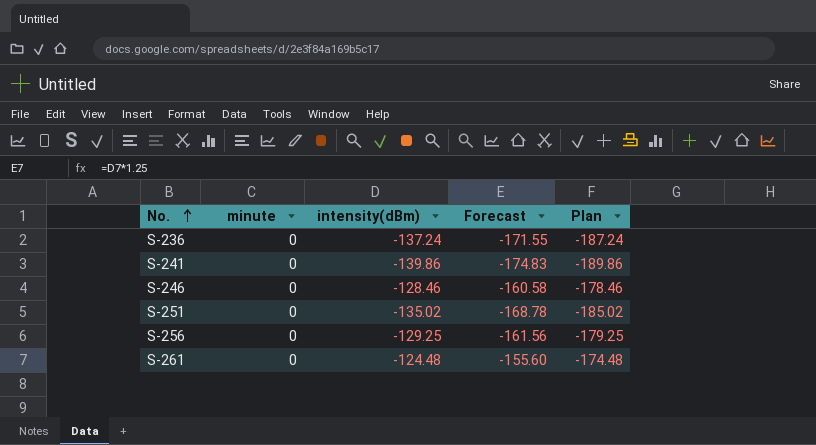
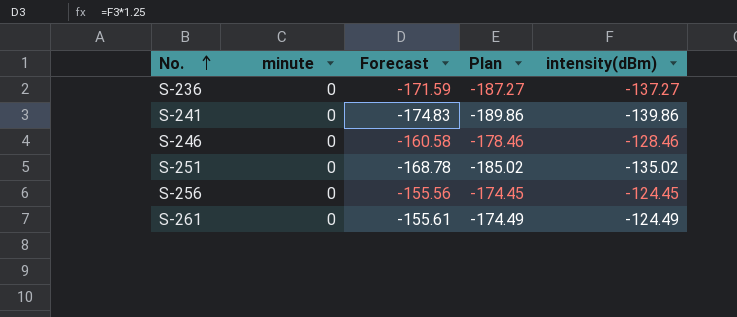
column intensity(dBm) | position: 3 -> 5
S-236 | Forecast: -171.55 -> -171.59
S-236 | Plan: -187.24 -> -187.27
S-236 | intensity(dBm): -137.24 -> -137.27
S-256 | Forecast: -161.56 -> -155.56
S-256 | Plan: -179.25 -> -174.45
S-256 | intensity(dBm): -129.25 -> -124.45
S-261 | Forecast: -155.60 -> -155.61
S-261 | Plan: -174.48 -> -174.49
S-261 | intensity(dBm): -124.48 -> -124.49

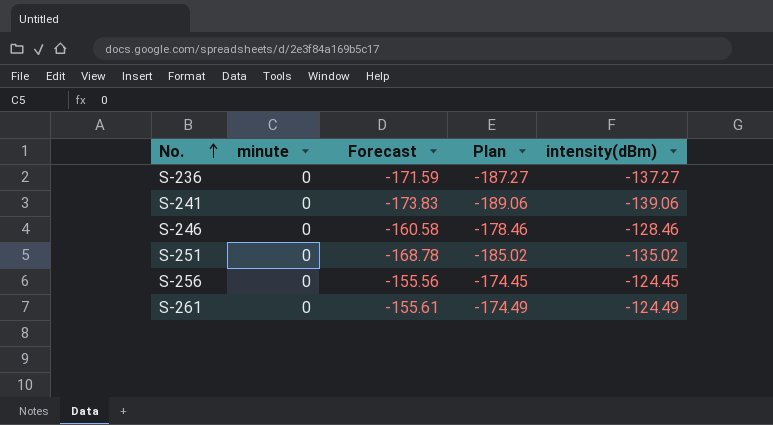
S-241 | Forecast: -174.83 -> -173.83
S-241 | Plan: -189.86 -> -189.06
S-241 | intensity(dBm): -139.86 -> -139.06

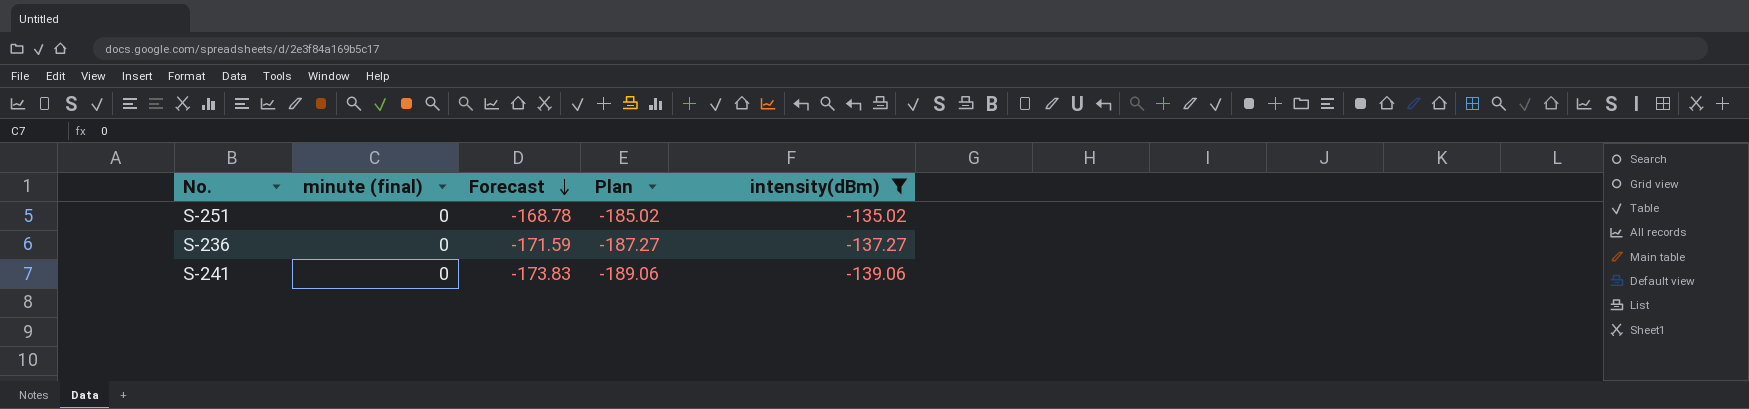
filter: none -> intensity(dBm) <= -135.02
row order: No. ascending -> Forecast descending
column name: minute -> minute (final)

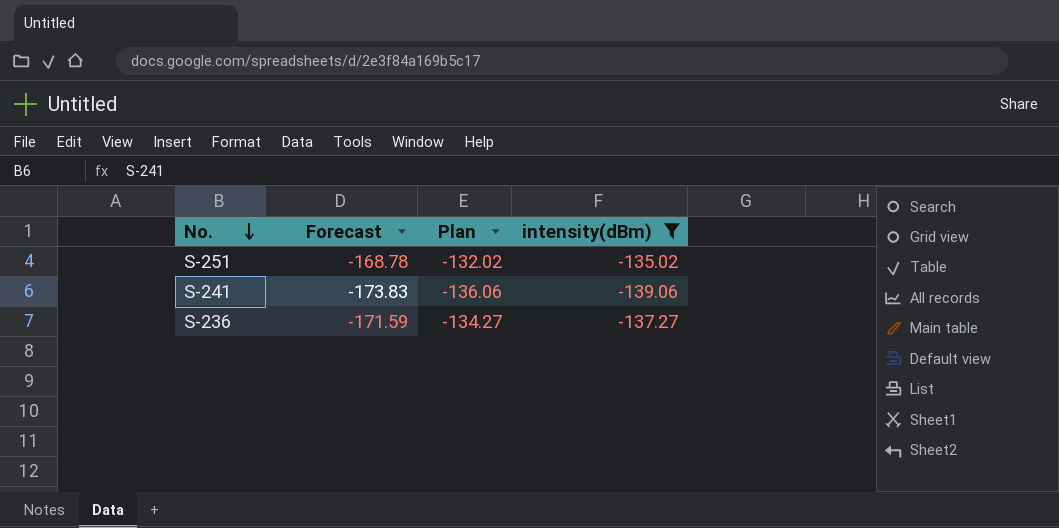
row order: Forecast descending -> No. descending
column minute (final) | position: 2 -> none
column Plan | formula: [intensity(dBm)] - 50 -> [intensity(dBm)] + 3

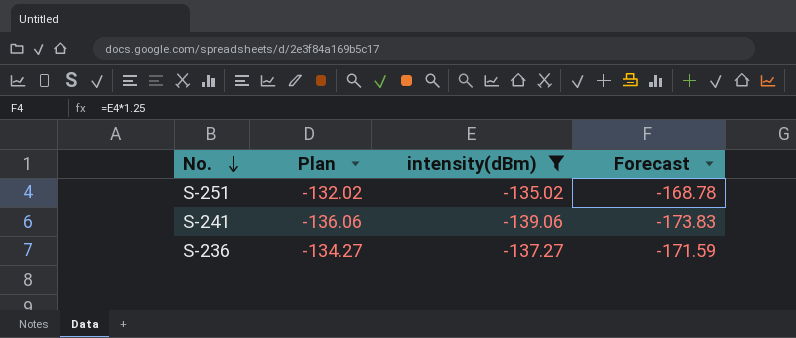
column Forecast | position: 2 -> 4

